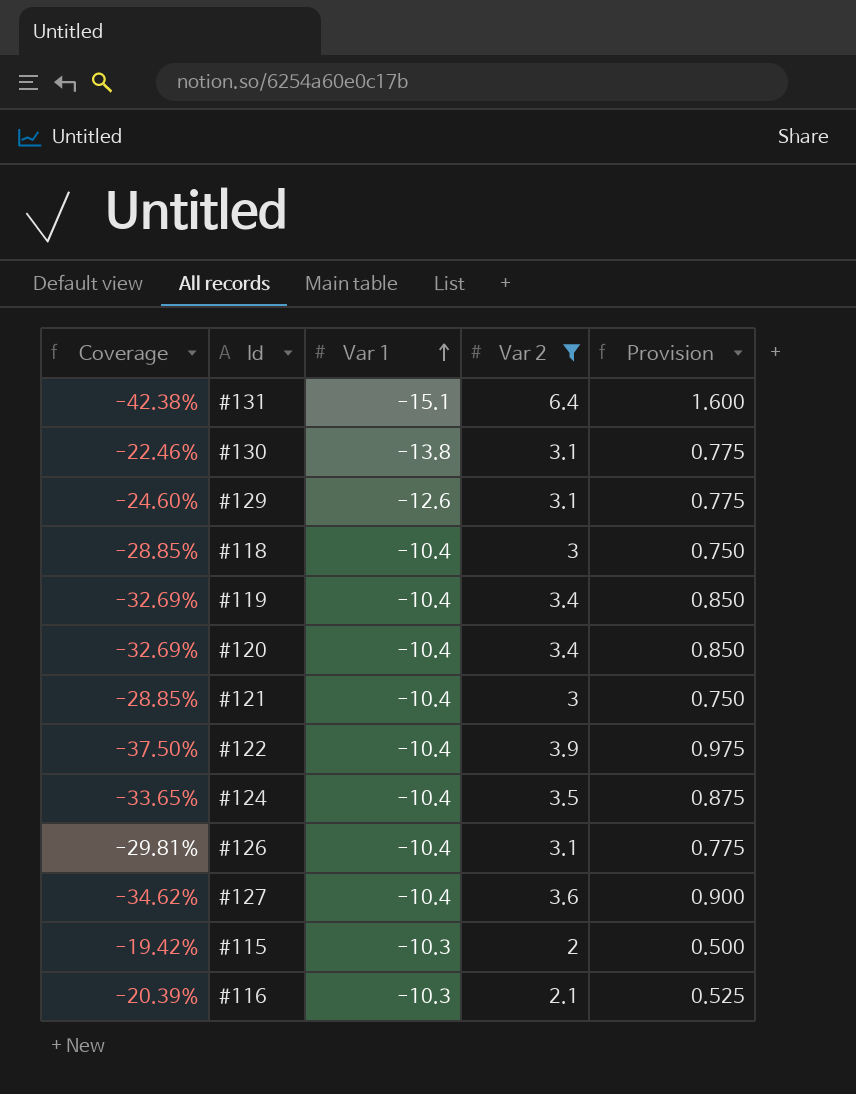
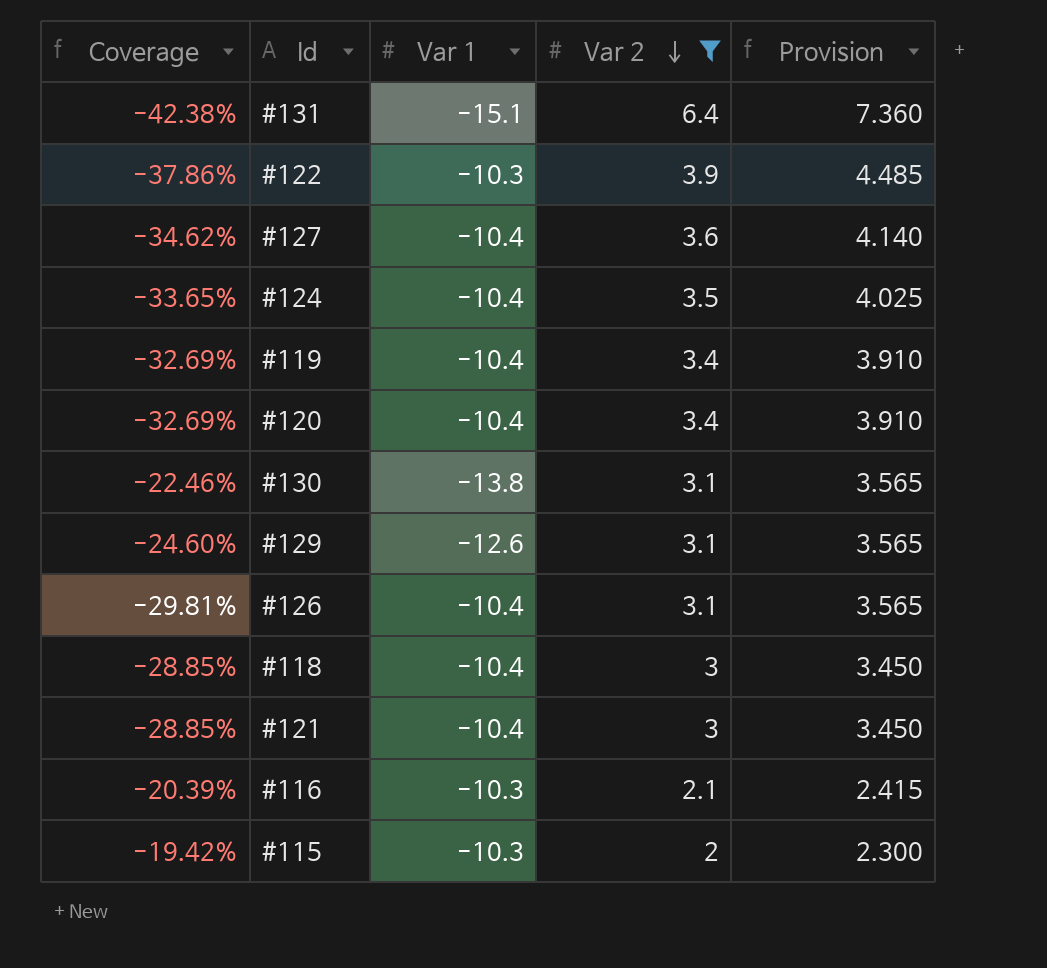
row order: Var 1 ascending -> Var 2 descending
column Provision | formula: [Var 2] * 0.25 -> [Var 2] * 1.15
#122 | Coverage: -37.50% -> -37.86%
#122 | Var 1: -10.4 -> -10.3

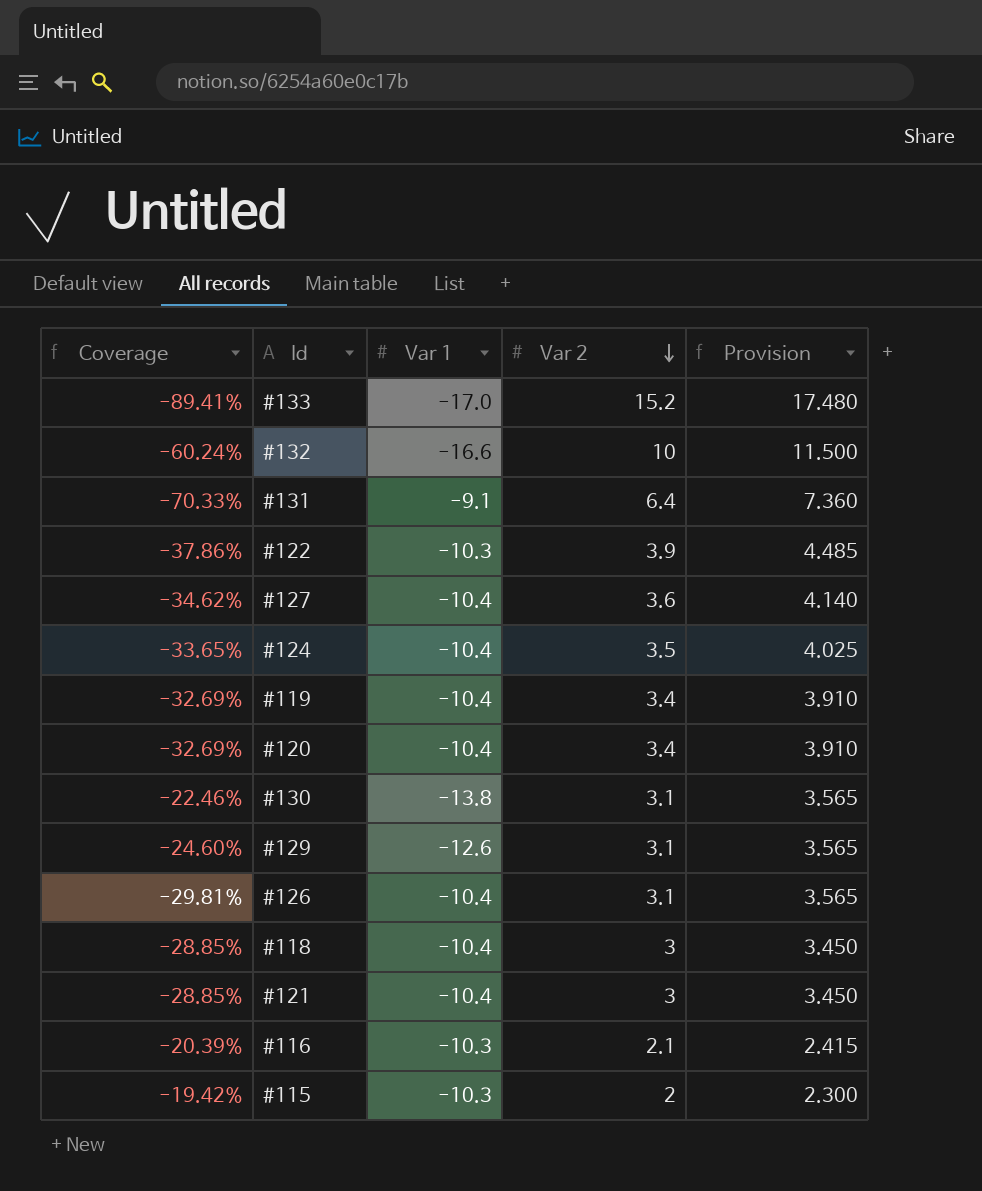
filter: Var 2 <= 6.4 -> none
#131 | Coverage: -42.38% -> -70.33%
#131 | Var 1: -15.1 -> -9.1

